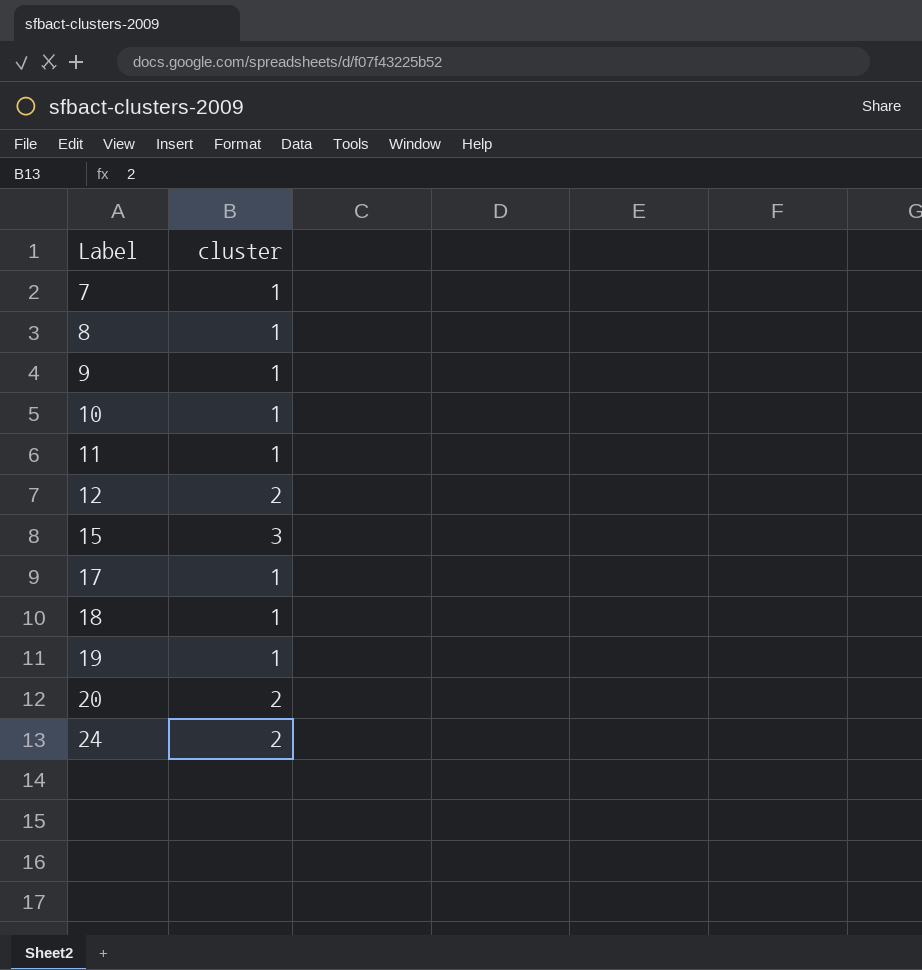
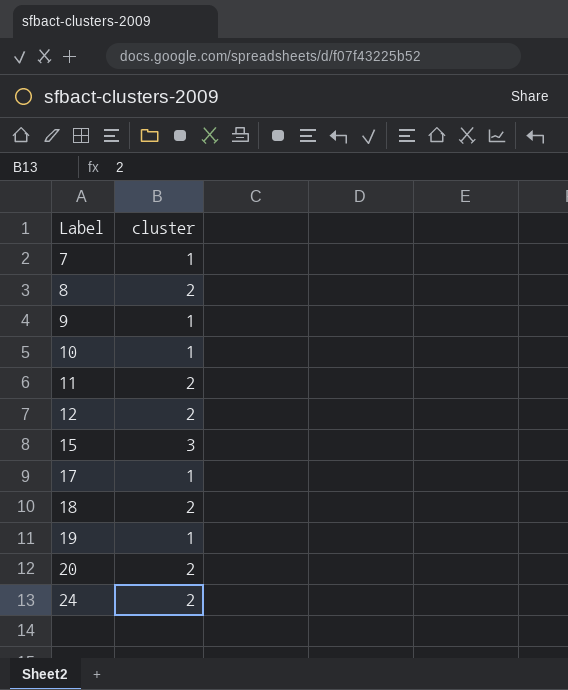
8 | cluster: 1 -> 2
11 | cluster: 1 -> 2
18 | cluster: 1 -> 2

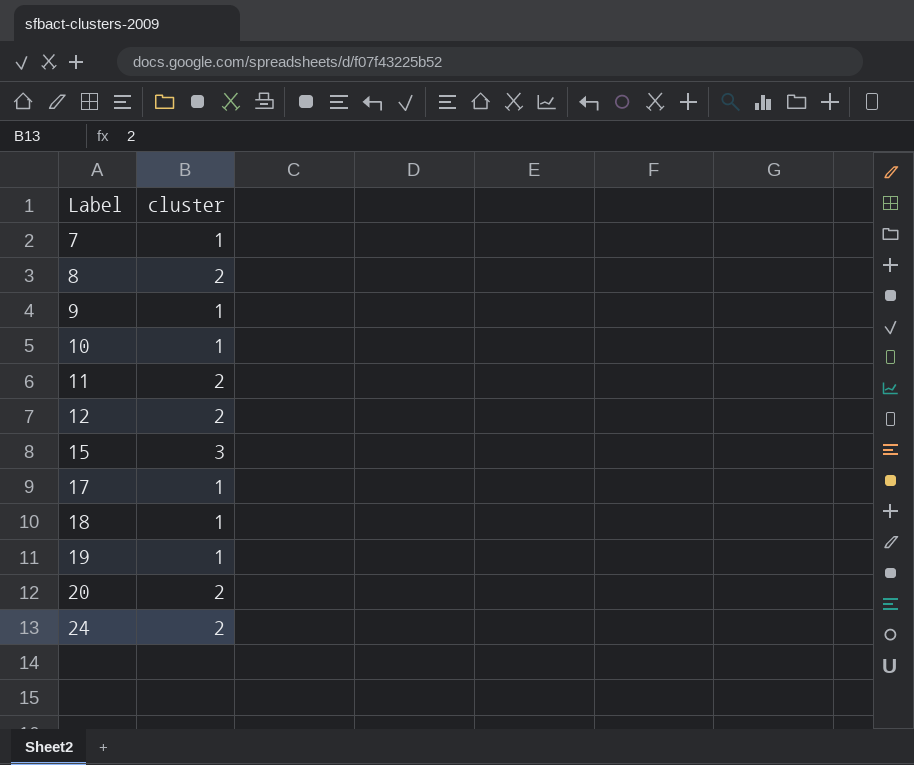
18 | cluster: 2 -> 1

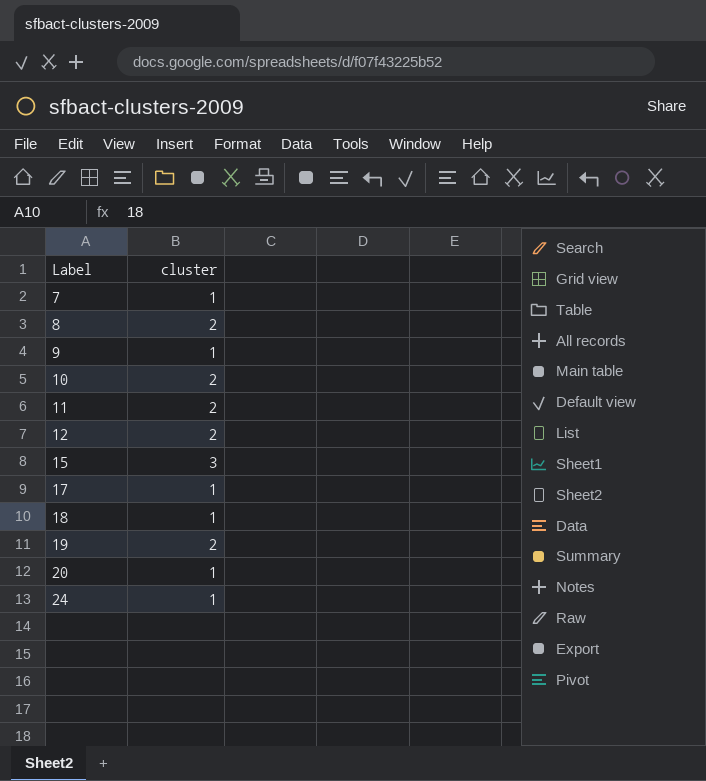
10 | cluster: 1 -> 2
19 | cluster: 1 -> 2
20 | cluster: 2 -> 1
24 | cluster: 2 -> 1

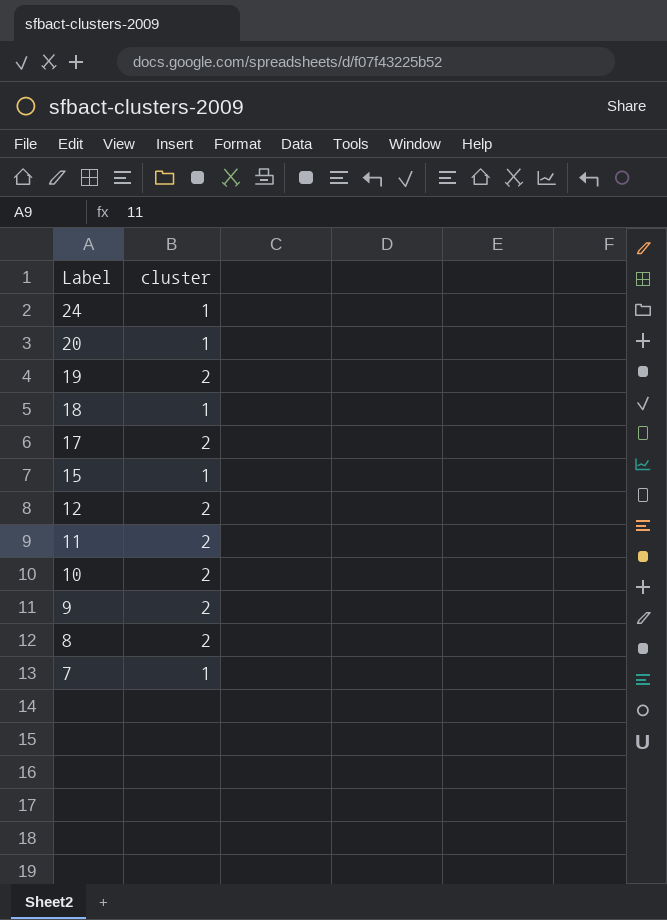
row order: Label ascending -> Label descending
17 | cluster: 1 -> 2
15 | cluster: 3 -> 1
9 | cluster: 1 -> 2

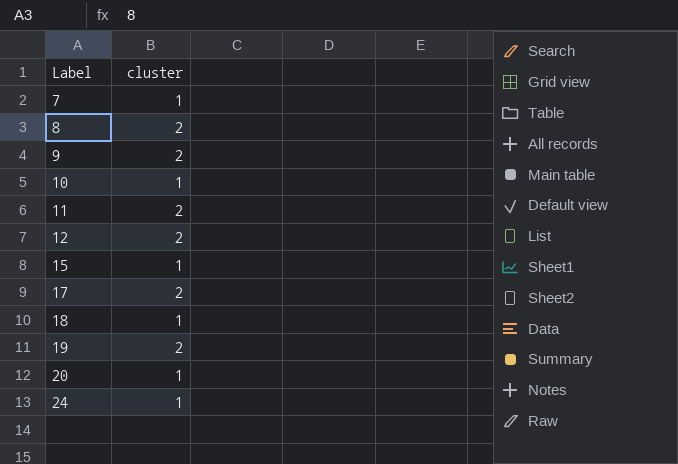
row order: Label descending -> Label ascending
10 | cluster: 2 -> 1

